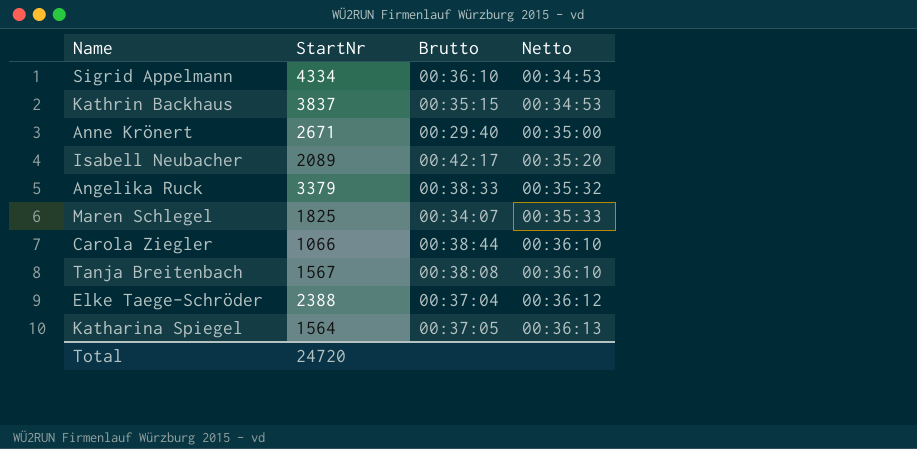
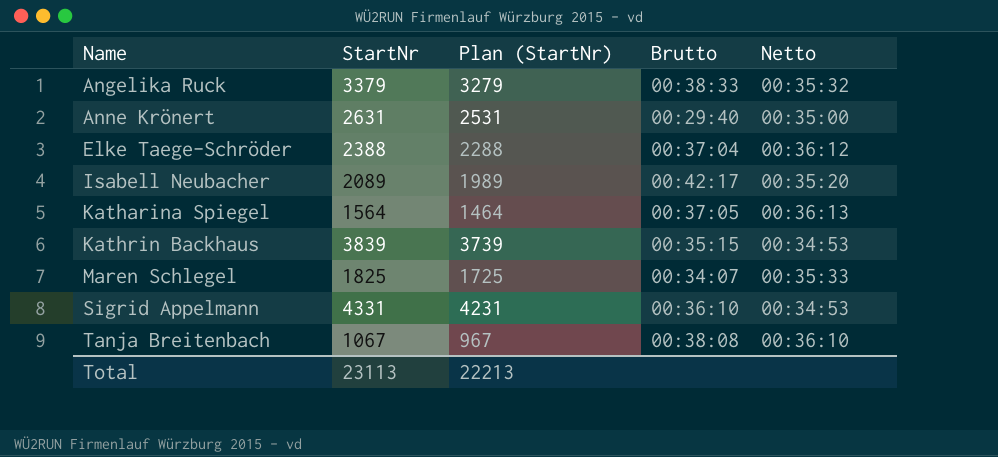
row order: Netto ascending -> Name ascending
column Plan (StartNr) | formula: none -> [StartNr] - 100
row Carola Ziegler: 1066 | 00:38:44 | 00:36:10 -> none
Anne Krönert | StartNr: 2671 -> 2631
Kathrin Backhaus | StartNr: 3837 -> 3839
Sigrid Appelmann | StartNr: 4334 -> 4331
Tanja Breitenbach | StartNr: 1567 -> 1067
Total | StartNr: 24720 -> 23113

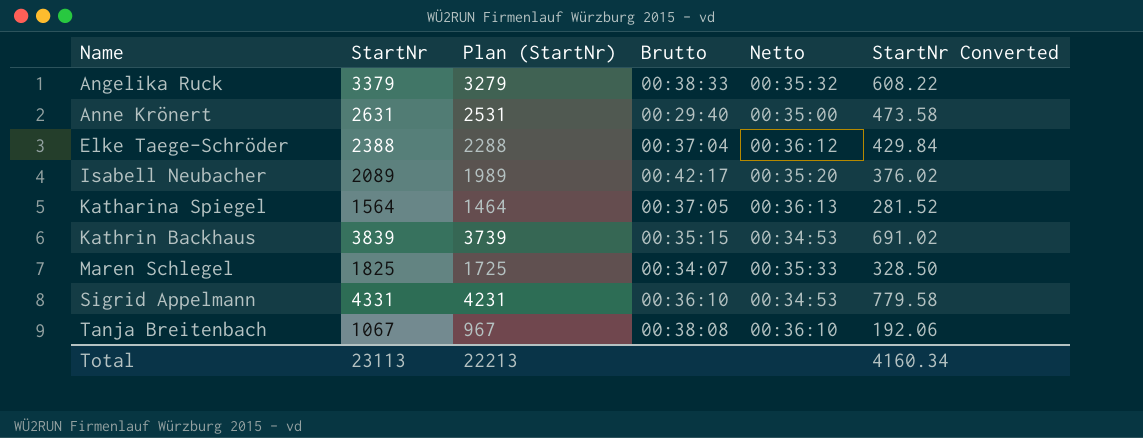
column StartNr Converted | formula: none -> [StartNr] * 0.18

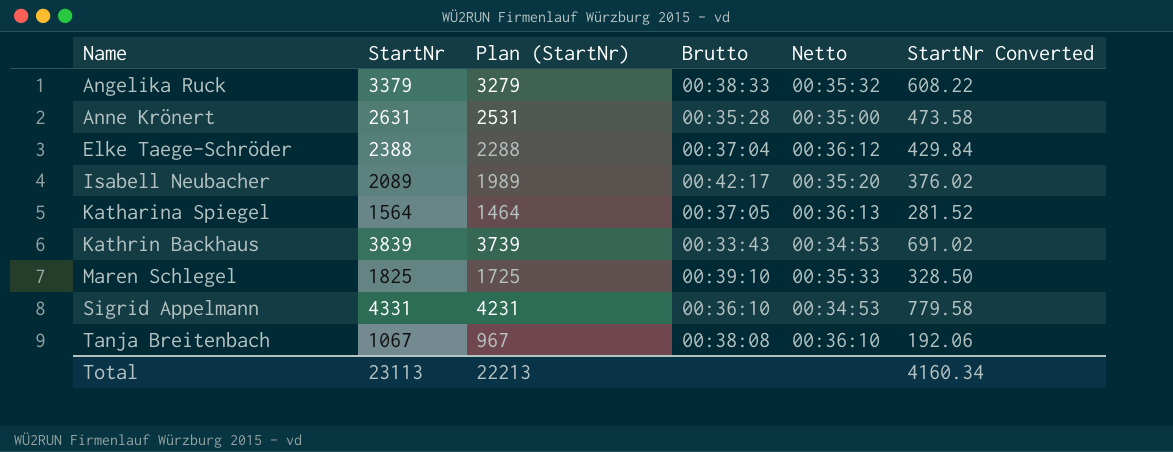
Anne Krönert | Brutto: 00:29:40 -> 00:35:28
Kathrin Backhaus | Brutto: 00:35:15 -> 00:33:43
Maren Schlegel | Brutto: 00:34:07 -> 00:39:10

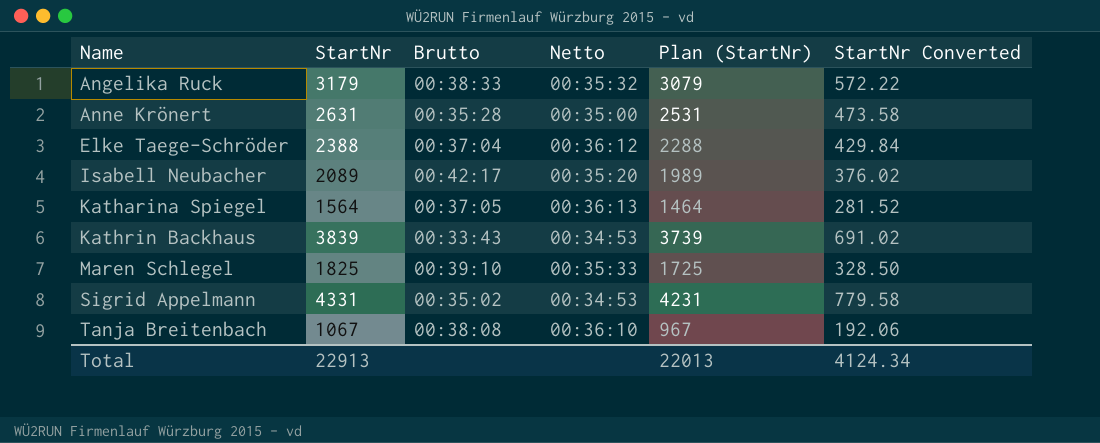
column Plan (StartNr) | position: 3 -> 5
Angelika Ruck | StartNr: 3379 -> 3179
Angelika Ruck | Plan (StartNr): 3279 -> 3079
Angelika Ruck | StartNr Converted: 608.22 -> 572.22
Sigrid Appelmann | Brutto: 00:36:10 -> 00:35:02
Total | StartNr: 23113 -> 22913
Total | Plan (StartNr): 22213 -> 22013
Total | StartNr Converted: 4160.34 -> 4124.34

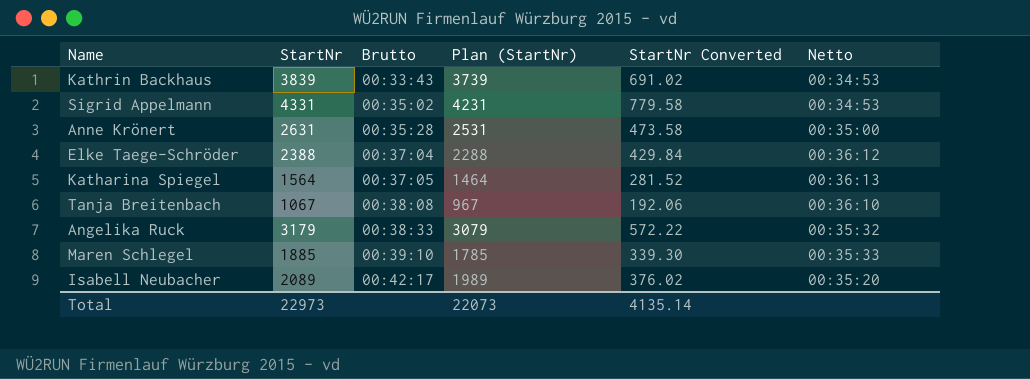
row order: Name ascending -> Brutto ascending
column Netto | position: 4 -> 6
Maren Schlegel | StartNr: 1825 -> 1885
Maren Schlegel | Plan (StartNr): 1725 -> 1785
Maren Schlegel | StartNr Converted: 328.50 -> 339.30
Total | StartNr: 22913 -> 22973
Total | Plan (StartNr): 22013 -> 22073
Total | StartNr Converted: 4124.34 -> 4135.14

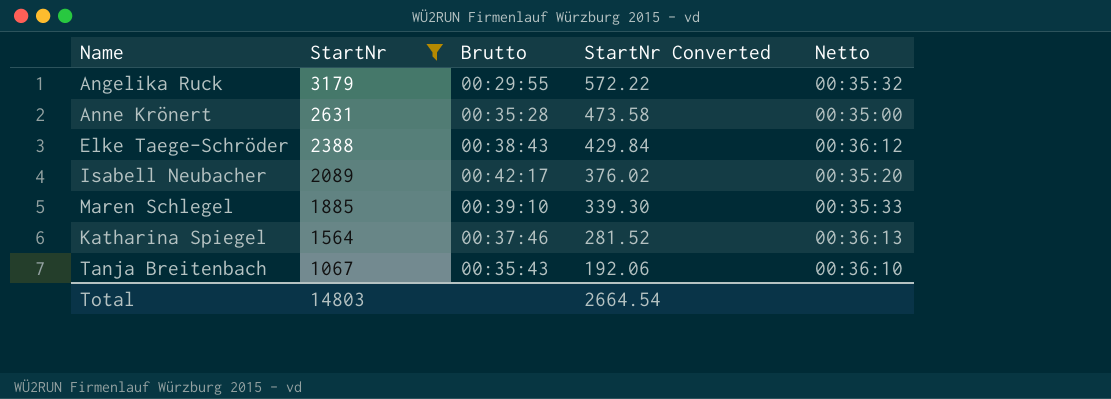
filter: none -> StartNr <= 3179
row order: Brutto ascending -> StartNr descending
column Plan (StartNr) | formula: [StartNr] - 100 -> none
Angelika Ruck | Brutto: 00:38:33 -> 00:29:55
Elke Taege-Schröder | Brutto: 00:37:04 -> 00:38:43
Katharina Spiegel | Brutto: 00:37:05 -> 00:37:46
Tanja Breitenbach | Brutto: 00:38:08 -> 00:35:43
Total | StartNr: 22973 -> 14803
Total | StartNr Converted: 4135.14 -> 2664.54

